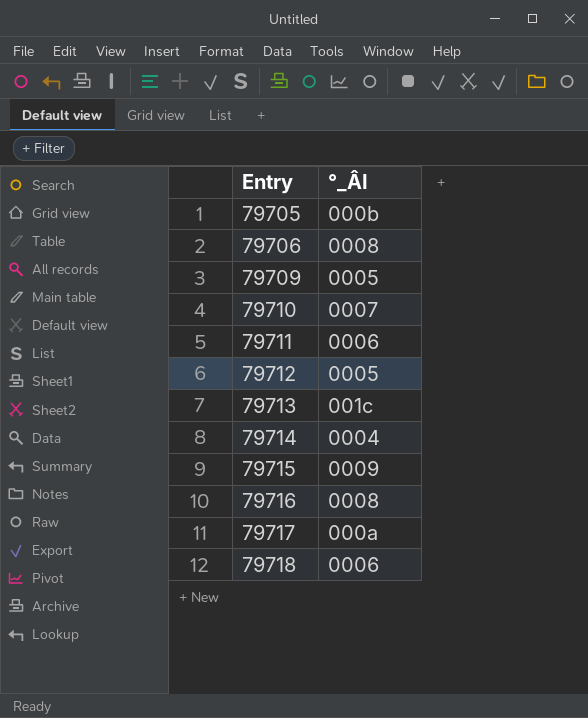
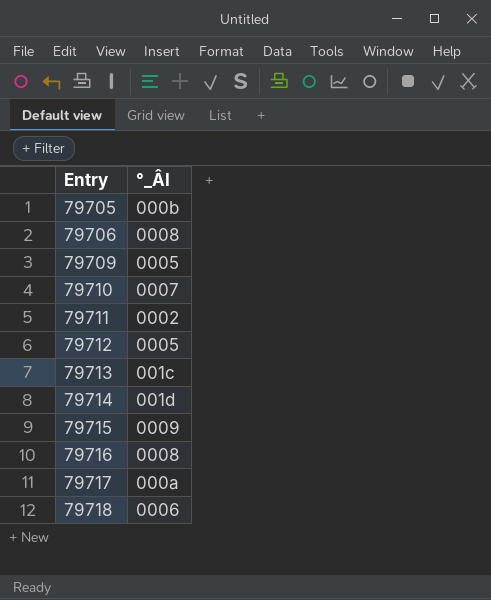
79711 | °_ÂI: 0006 -> 0002
79714 | °_ÂI: 0004 -> 001d

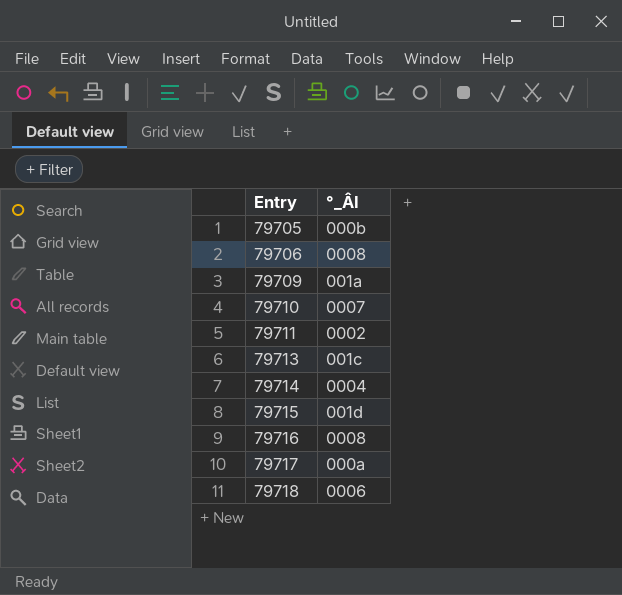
row 79712: 0005 -> none
79709 | °_ÂI: 0005 -> 001a
79714 | °_ÂI: 001d -> 0004
79715 | °_ÂI: 0009 -> 001d

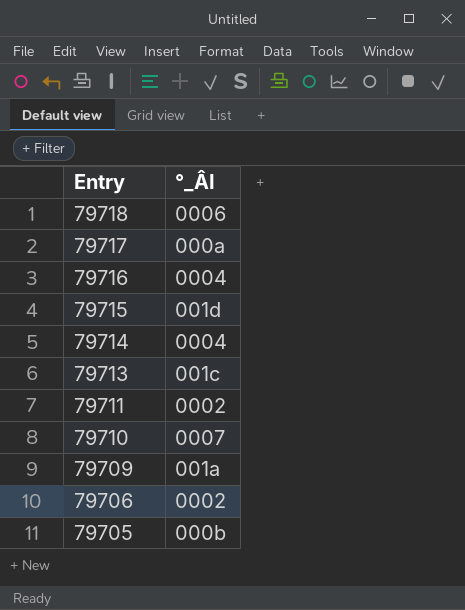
row order: Entry ascending -> Entry descending
79716 | °_ÂI: 0008 -> 0004
79706 | °_ÂI: 0008 -> 0002

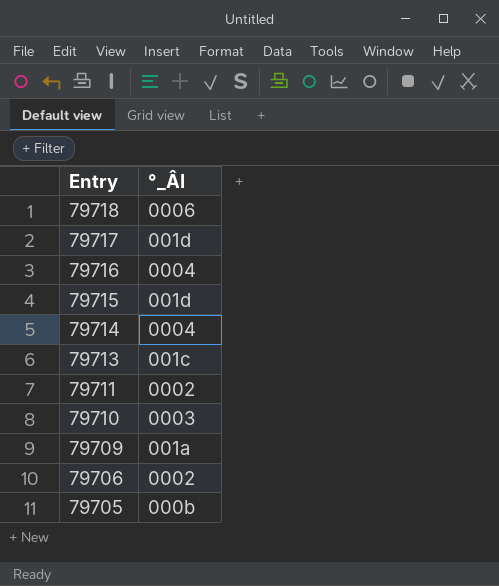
79717 | °_ÂI: 000a -> 001d
79710 | °_ÂI: 0007 -> 0003

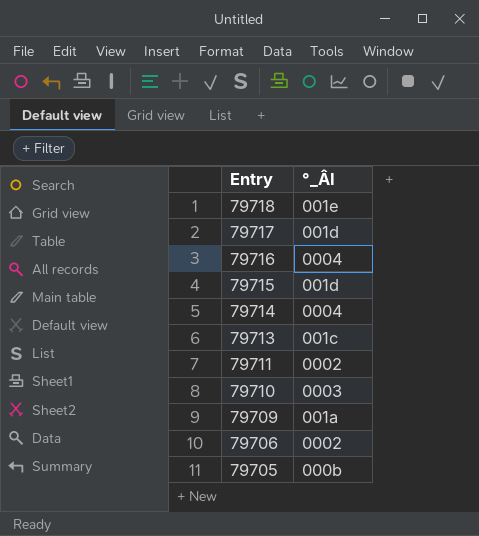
79718 | °_ÂI: 0006 -> 001e

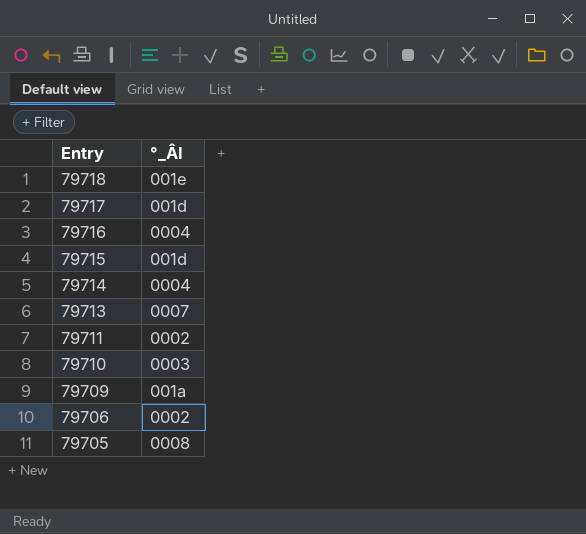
79713 | °_ÂI: 001c -> 0007
79705 | °_ÂI: 000b -> 0008

